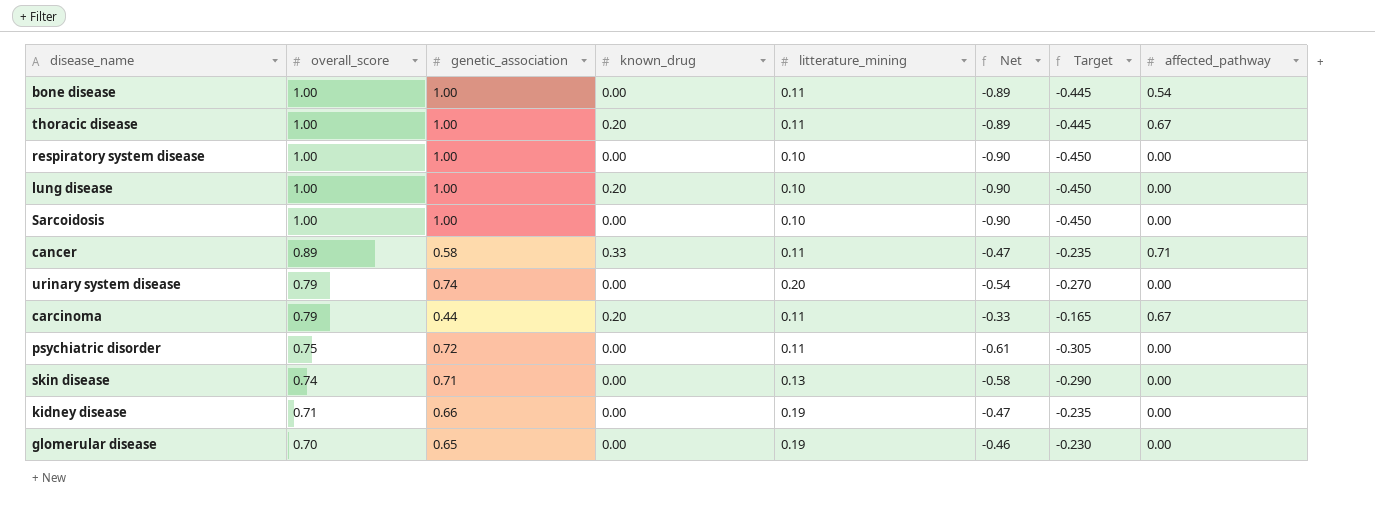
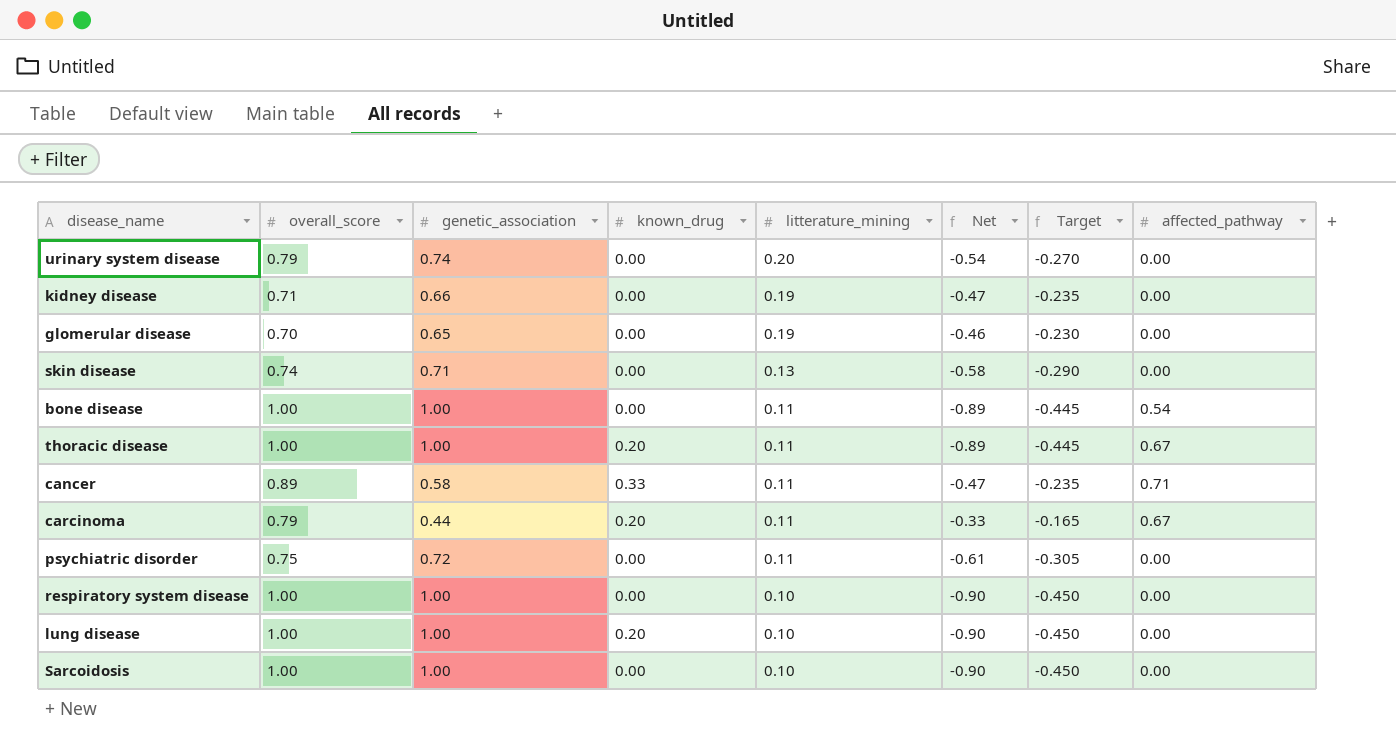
row order: overall_score descending -> litterature_mining descending

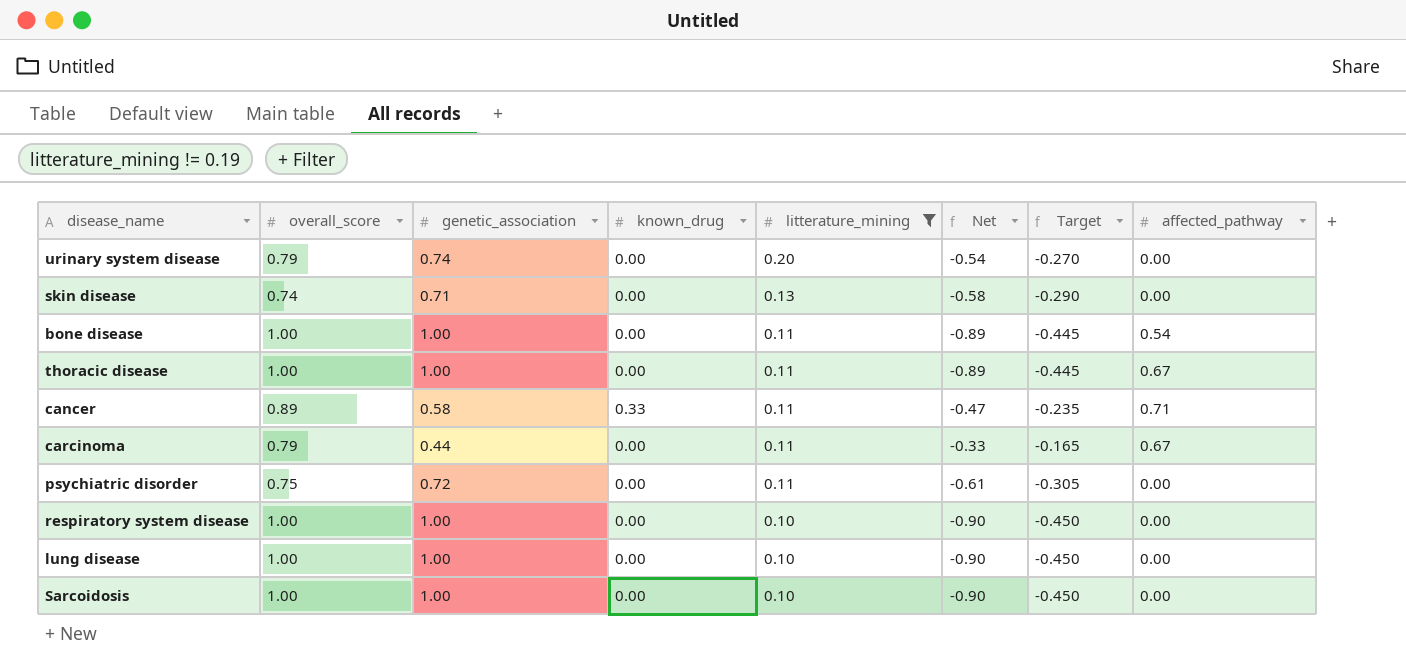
filter: none -> litterature_mining != 0.19
thoracic disease | known_drug: 0.20 -> 0.00
carcinoma | known_drug: 0.20 -> 0.00
lung disease | known_drug: 0.20 -> 0.00

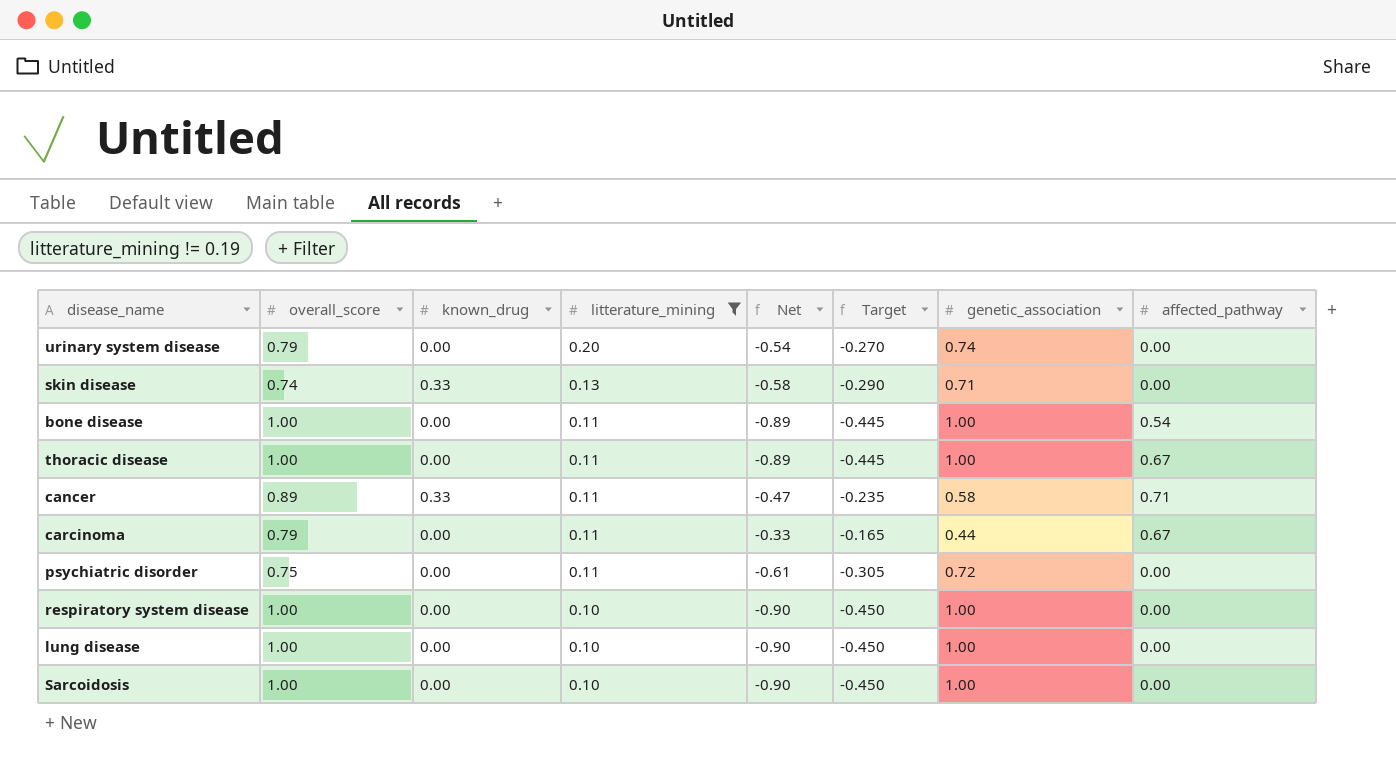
column genetic_association | position: 3 -> 7
skin disease | known_drug: 0.00 -> 0.33

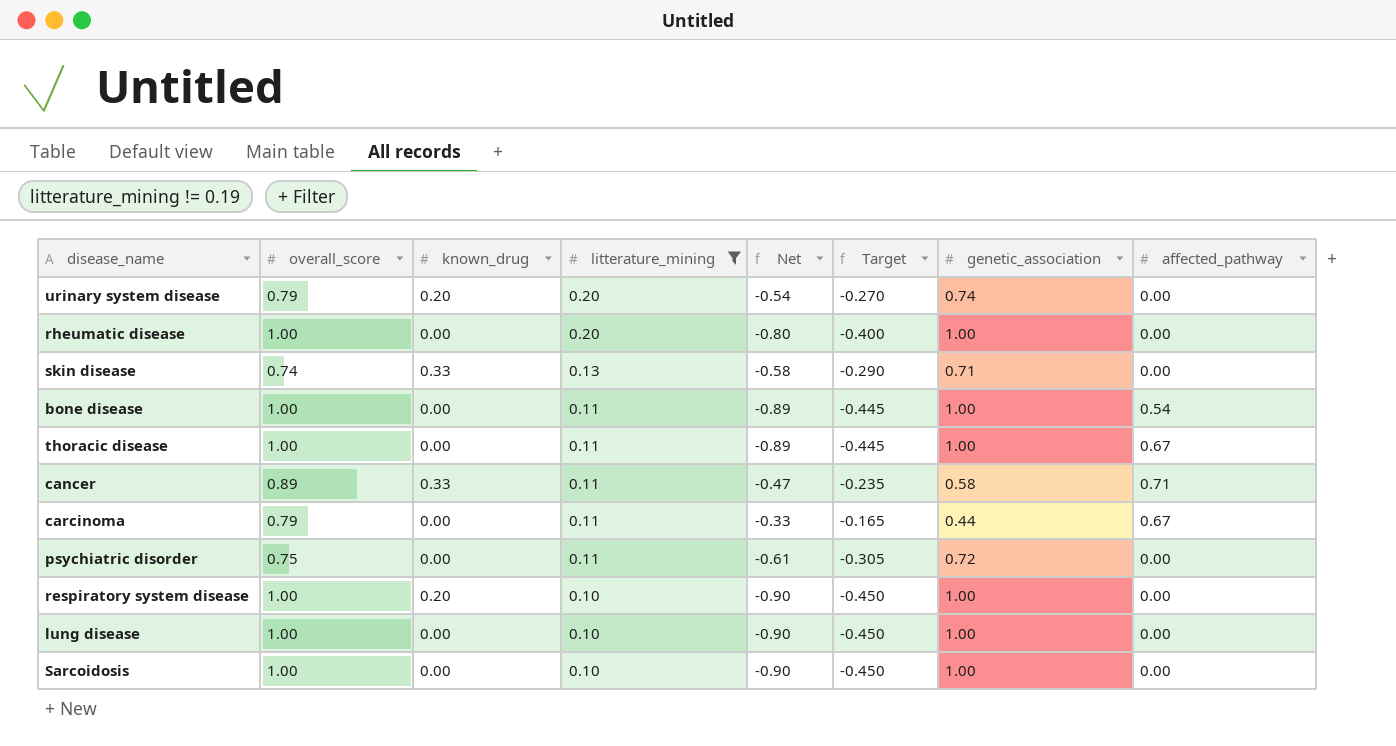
urinary system disease | known_drug: 0.00 -> 0.20
row rheumatic disease: none -> 1.00 | 0.00 | 0.20 | -0.80 | -0.400 | 1.00 | 0.00
respiratory system disease | known_drug: 0.00 -> 0.20

